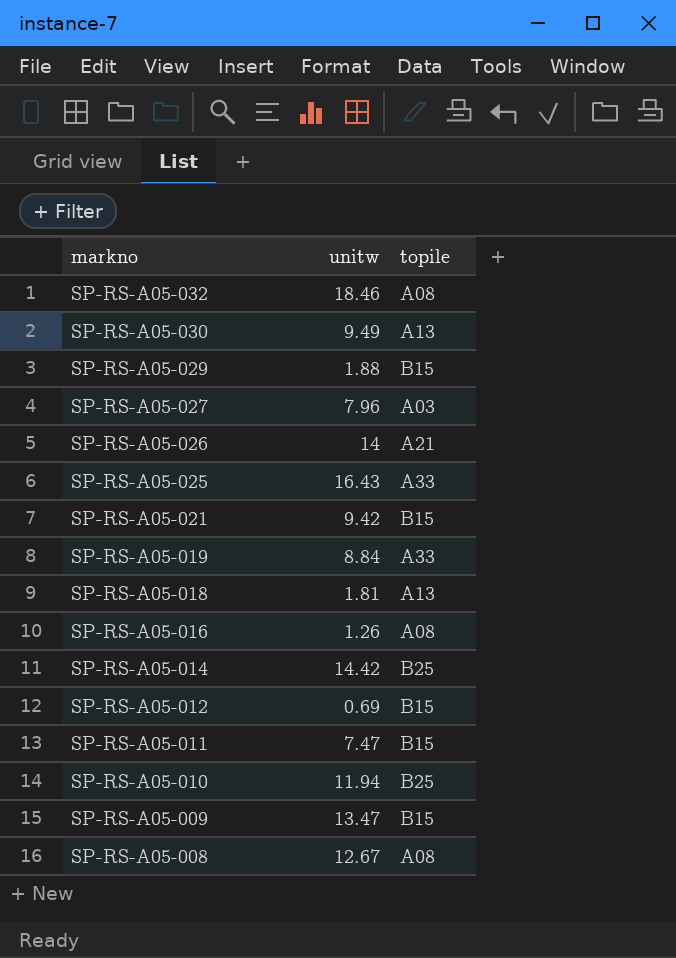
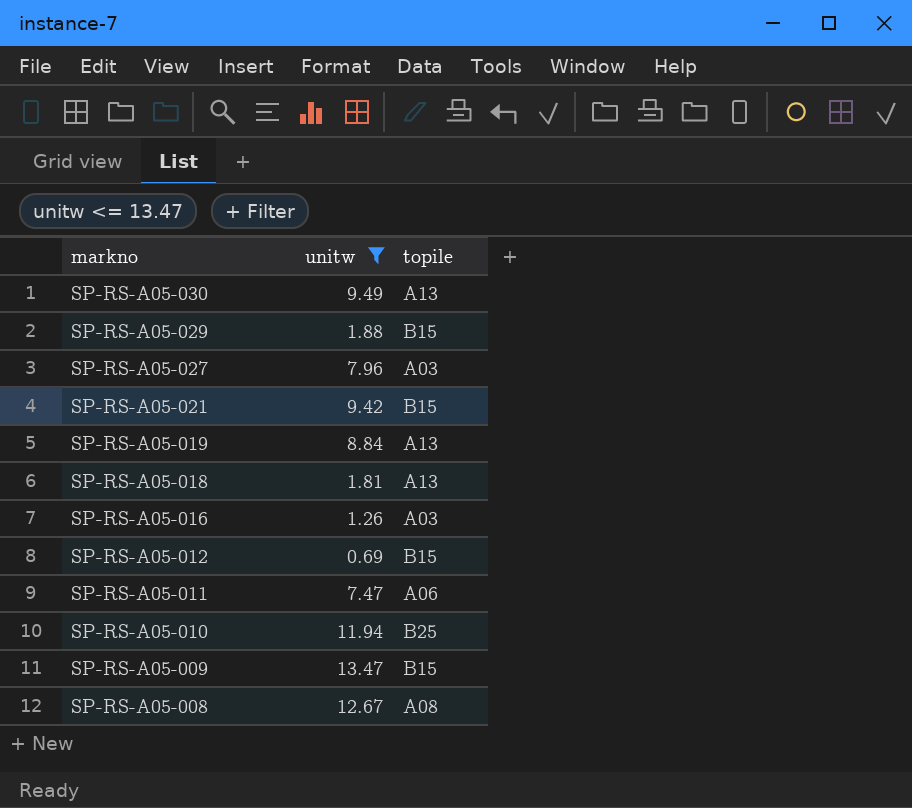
filter: none -> unitw <= 13.47
SP-RS-A05-019 | topile: A33 -> A13
SP-RS-A05-016 | topile: A08 -> A03
SP-RS-A05-011 | topile: B15 -> A06

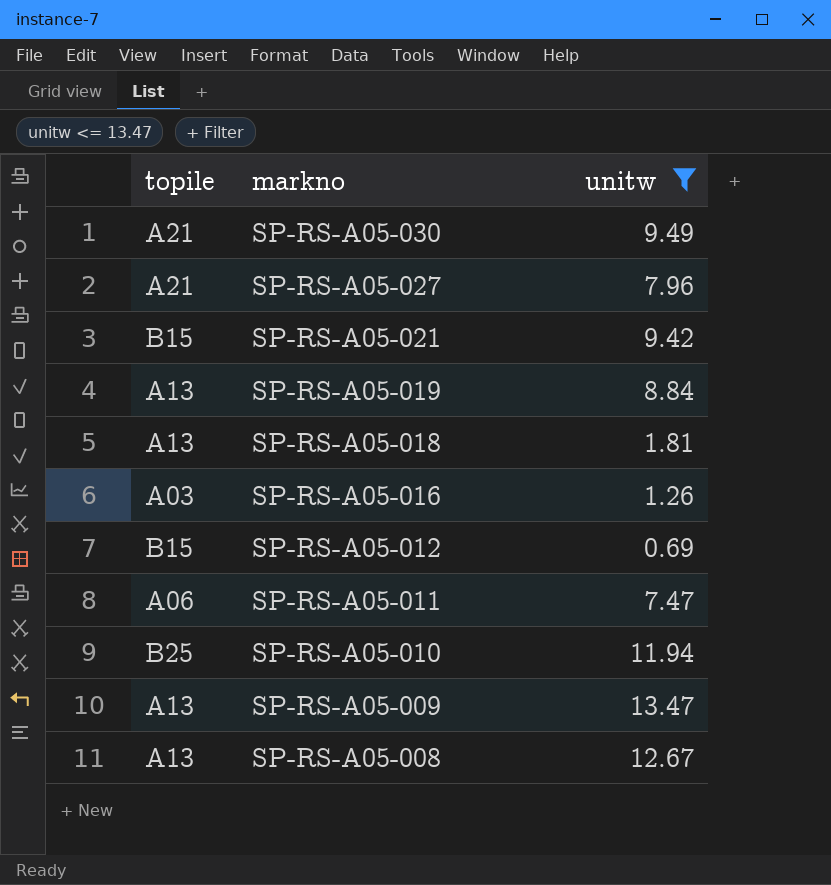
column topile | position: 3 -> 1
row SP-RS-A05-029: 1.88 | B15 -> none
SP-RS-A05-030 | topile: A13 -> A21
SP-RS-A05-027 | topile: A03 -> A21
SP-RS-A05-009 | topile: B15 -> A13
SP-RS-A05-008 | topile: A08 -> A13

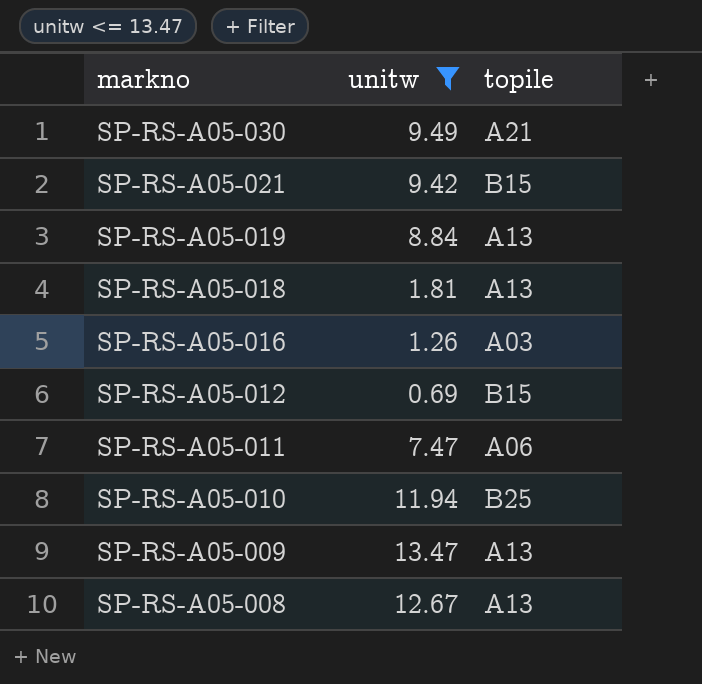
column topile | position: 1 -> 3
row SP-RS-A05-027: A21 | 7.96 -> none

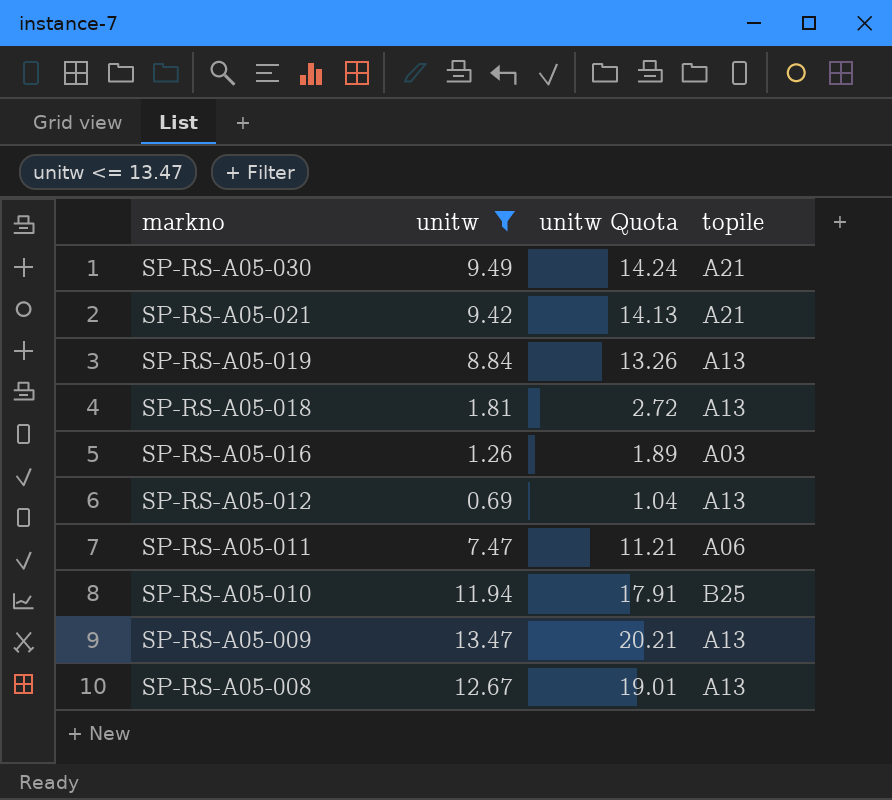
column unitw Quota | formula: none -> [unitw] * 1.5
SP-RS-A05-021 | topile: B15 -> A21
SP-RS-A05-012 | topile: B15 -> A13

